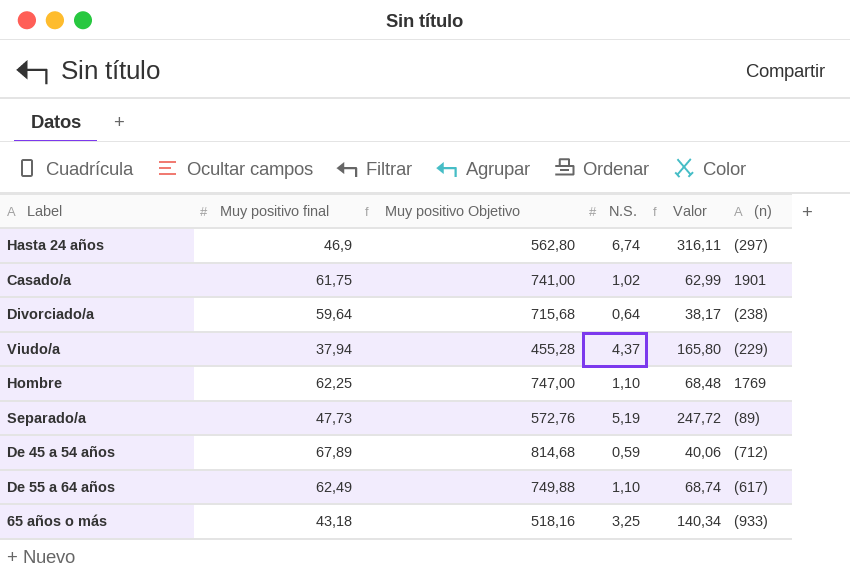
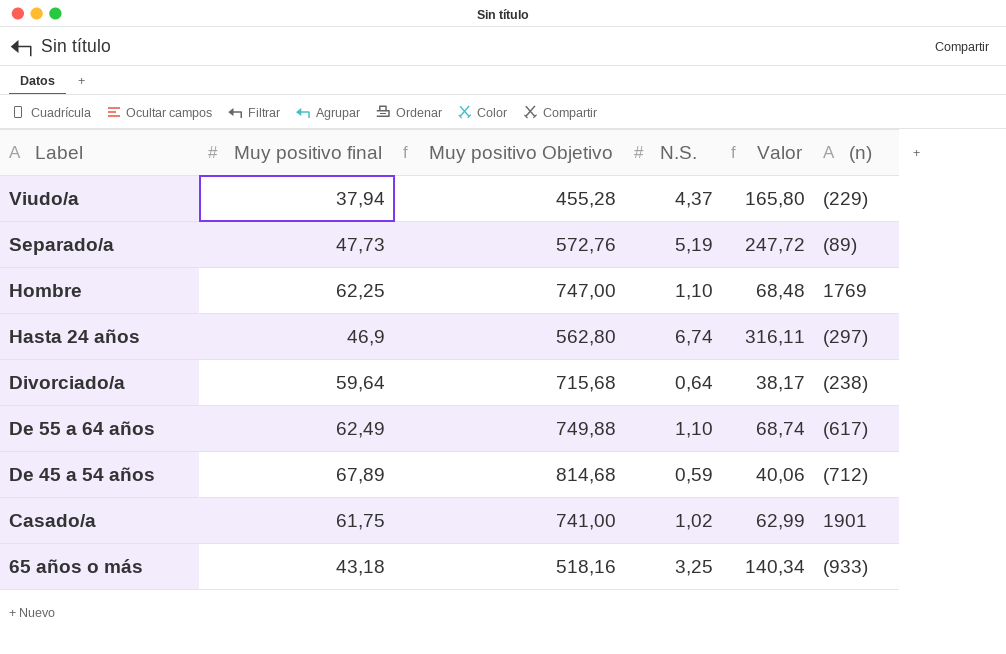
row order: none -> Label descending

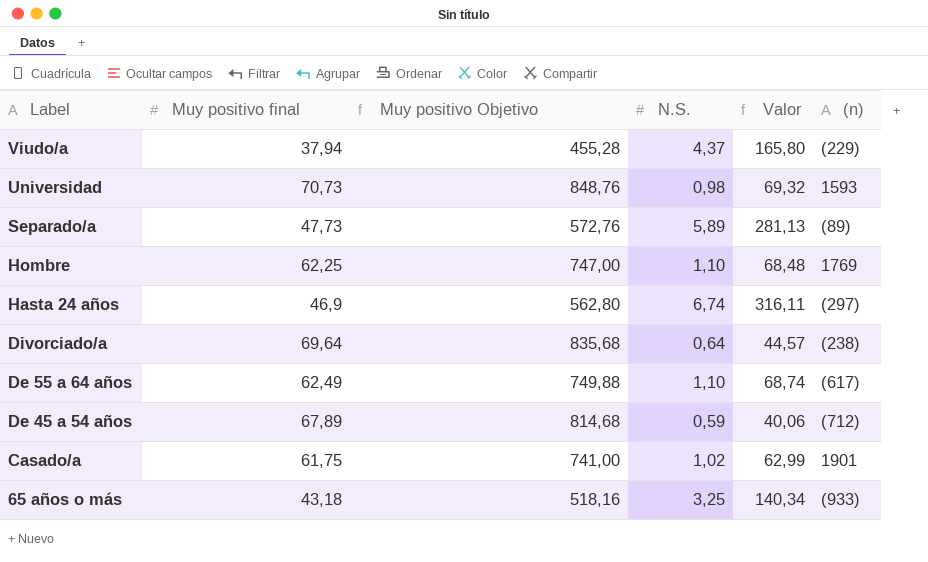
row Universidad: none -> 70,73 | 848,76 | 0,98 | 69,32 | 1593
Separado/a | N.S.: 5,19 -> 5,89
Separado/a | Valor: 247,72 -> 281,13
Divorciado/a | Muy positivo final: 59,64 -> 69,64
Divorciado/a | Muy positivo Objetivo: 715,68 -> 835,68
Divorciado/a | Valor: 38,17 -> 44,57

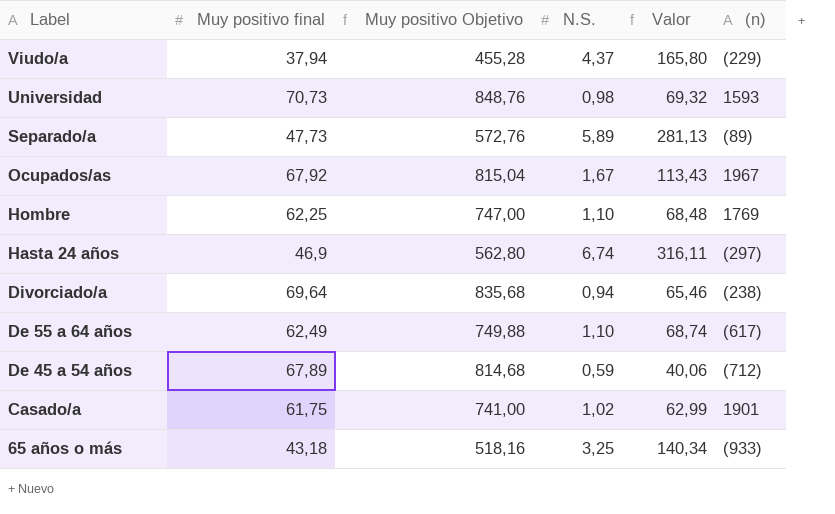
row Ocupados/as: none -> 67,92 | 815,04 | 1,67 | 113,43 | 1967
Divorciado/a | N.S.: 0,64 -> 0,94
Divorciado/a | Valor: 44,57 -> 65,46

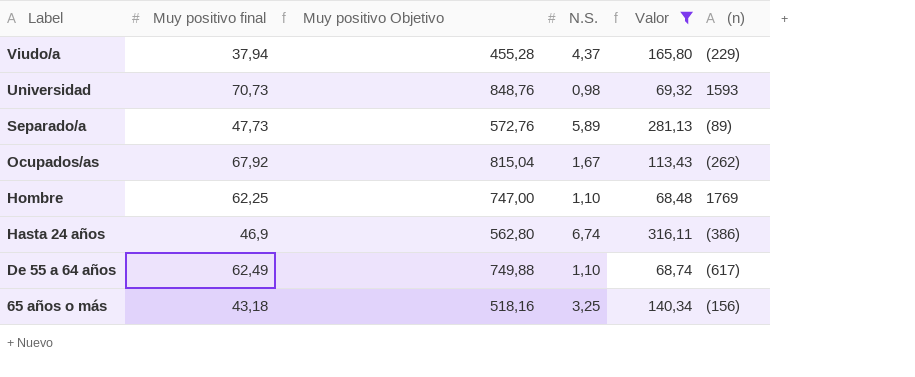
filter: none -> Valor >= 68,48
Ocupados/as | (n): 1967 -> (262)
Hasta 24 años | (n): (297) -> (386)
65 años o más | (n): (933) -> (156)

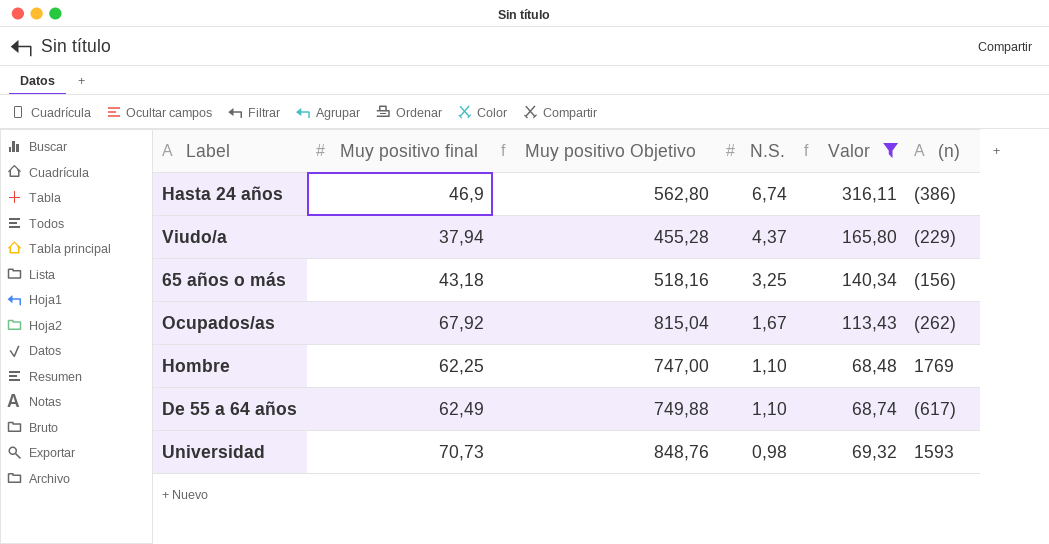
row order: Label descending -> N.S. descending
row Separado/a: 47,73 | 572,76 | 5,89 | 281,13 | (89) -> none

